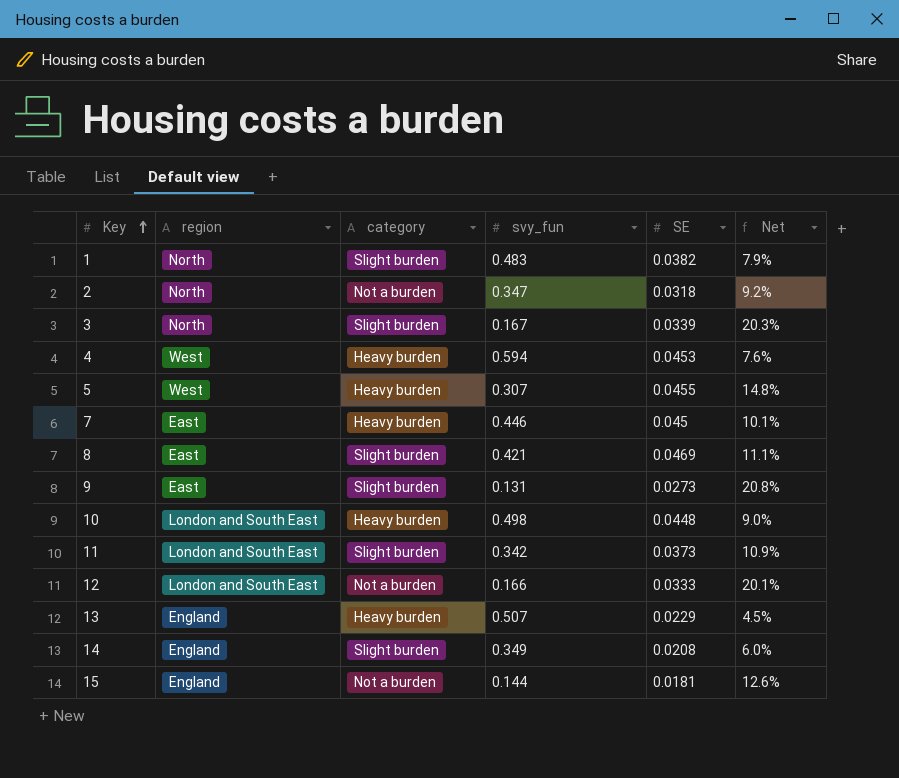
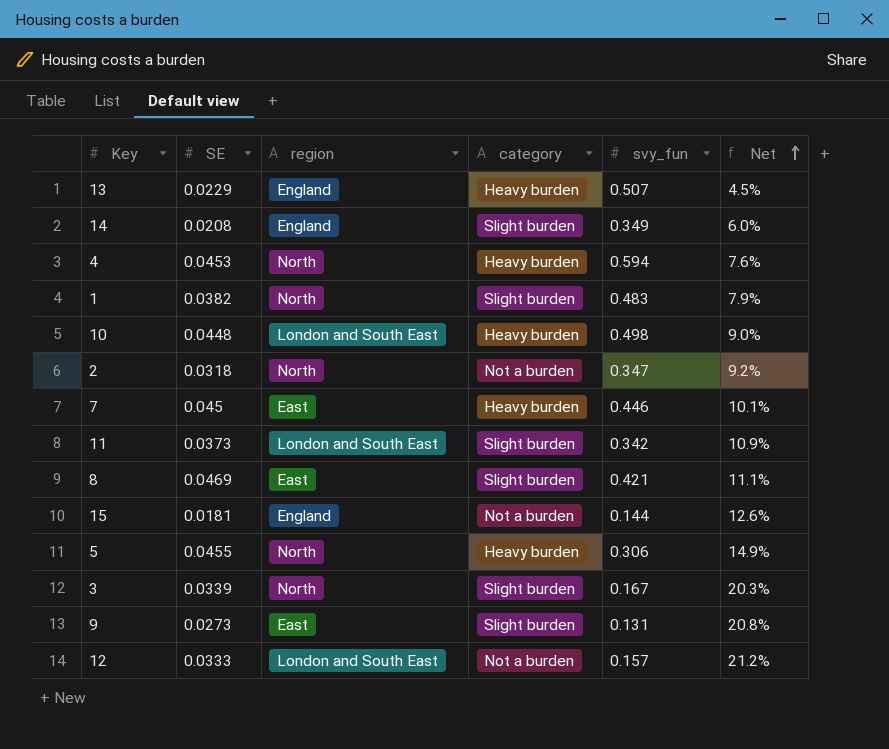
row order: Key ascending -> Net ascending
column SE | position: 5 -> 2
4 | region: West -> North
5 | region: West -> North
5 | svy_fun: 0.307 -> 0.306
5 | Net: 14.8% -> 14.9%
12 | svy_fun: 0.166 -> 0.157
12 | Net: 20.1% -> 21.2%

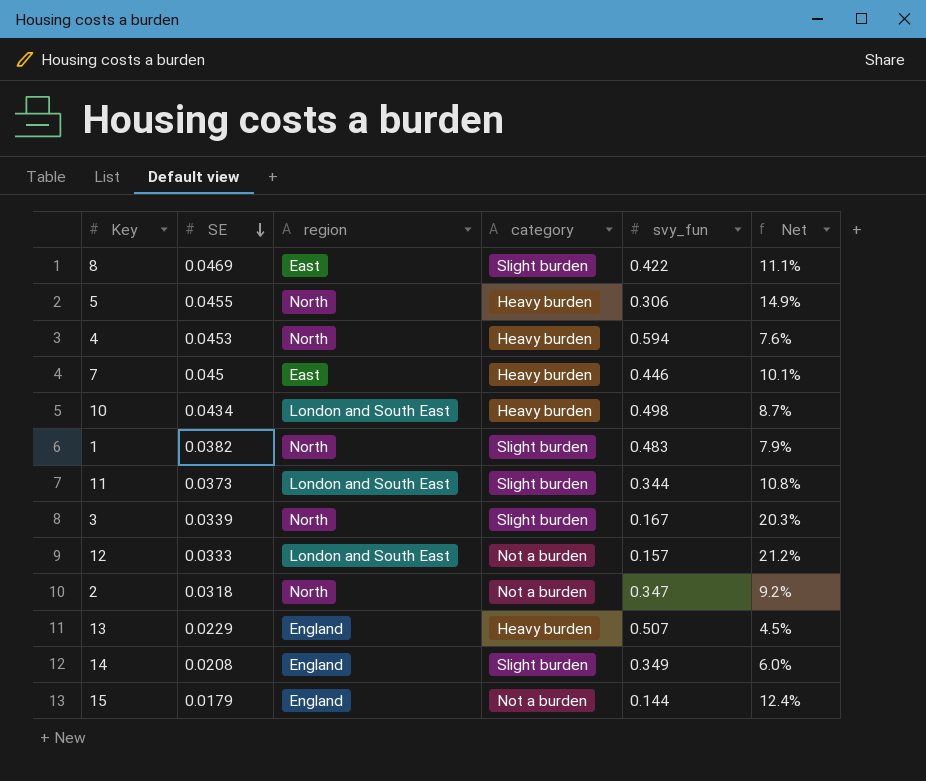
row order: Net ascending -> SE descending
row 9: 0.0273 | East | Slight burden | 0.131 | 20.8% -> none
8 | svy_fun: 0.421 -> 0.422
10 | SE: 0.0448 -> 0.0434
10 | Net: 9.0% -> 8.7%
11 | svy_fun: 0.342 -> 0.344
11 | Net: 10.9% -> 10.8%
15 | SE: 0.0181 -> 0.0179
15 | Net: 12.6% -> 12.4%

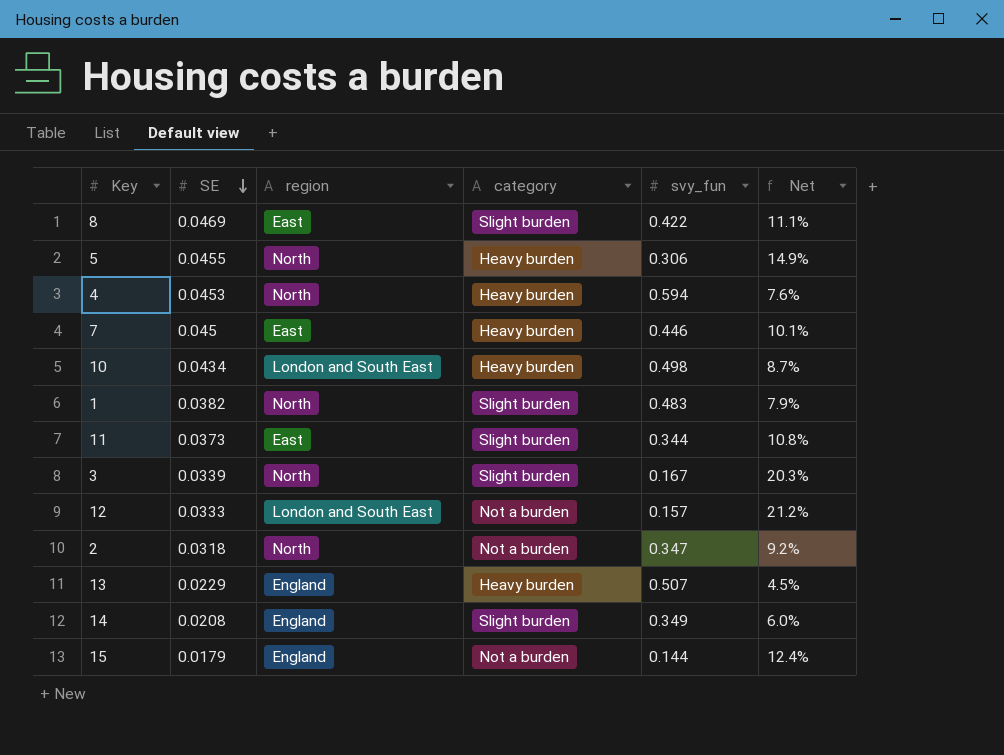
11 | region: London and South East -> East

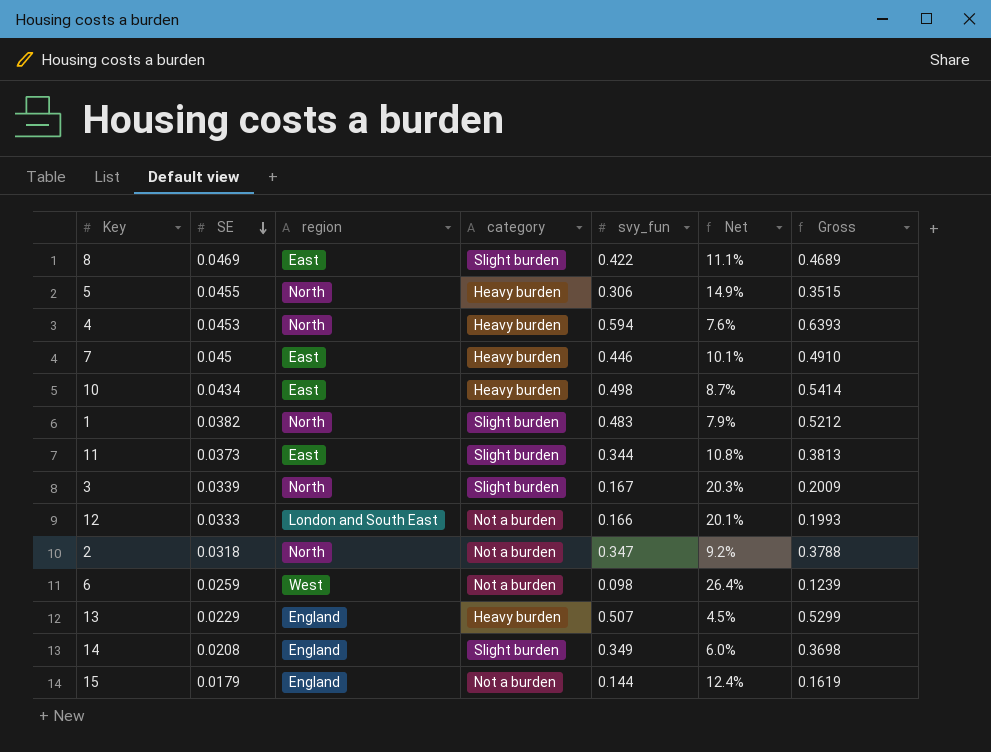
column Gross | formula: none -> [SE] + [svy_fun]
10 | region: London and South East -> East
12 | svy_fun: 0.157 -> 0.166
12 | Net: 21.2% -> 20.1%
row 6: none -> 0.0259 | West | Not a burden | 0.098 | 26.4% | 0.1239

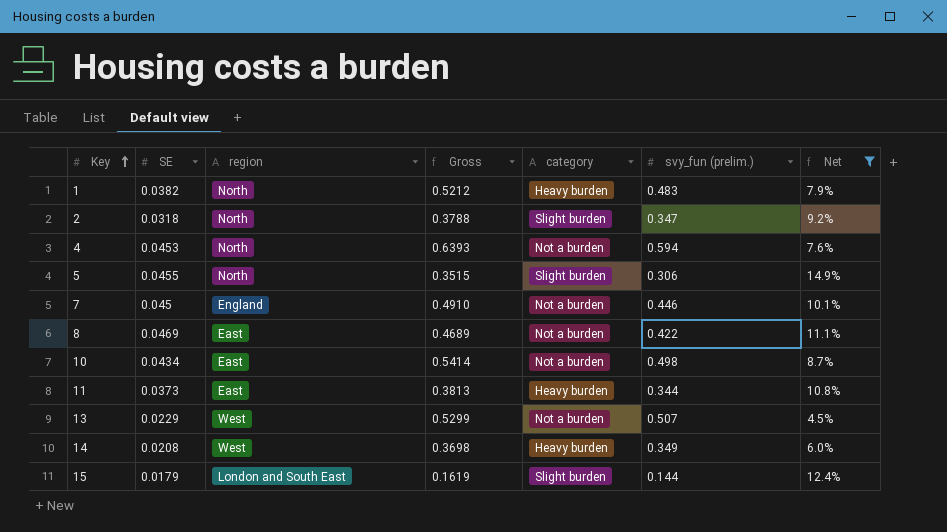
filter: none -> Net <= 14.9%
row order: SE descending -> Key ascending
column Gross | position: 7 -> 4
column name: svy_fun -> svy_fun (prelim.)
1 | category: Slight burden -> Heavy burden
2 | category: Not a burden -> Slight burden
4 | category: Heavy burden -> Not a burden
5 | category: Heavy burden -> Slight burden
7 | region: East -> England
7 | category: Heavy burden -> Not a burden
8 | category: Slight burden -> Not a burden
10 | category: Heavy burden -> Not a burden
11 | category: Slight burden -> Heavy burden
13 | region: England -> West
13 | category: Heavy burden -> Not a burden
14 | region: England -> West
14 | category: Slight burden -> Heavy burden
15 | region: England -> London and South East
15 | category: Not a burden -> Slight burden

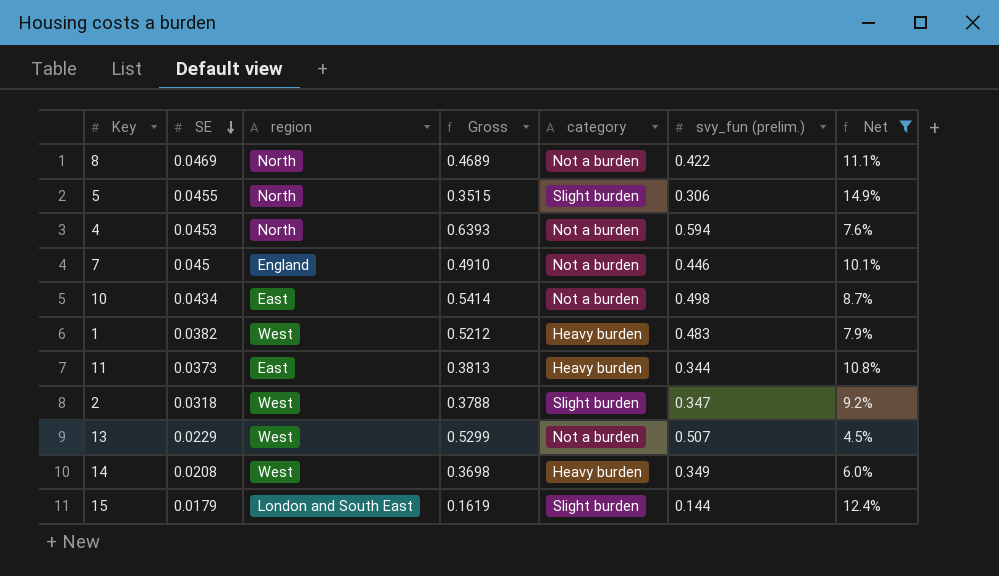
row order: Key ascending -> SE descending
8 | region: East -> North
1 | region: North -> West
2 | region: North -> West

